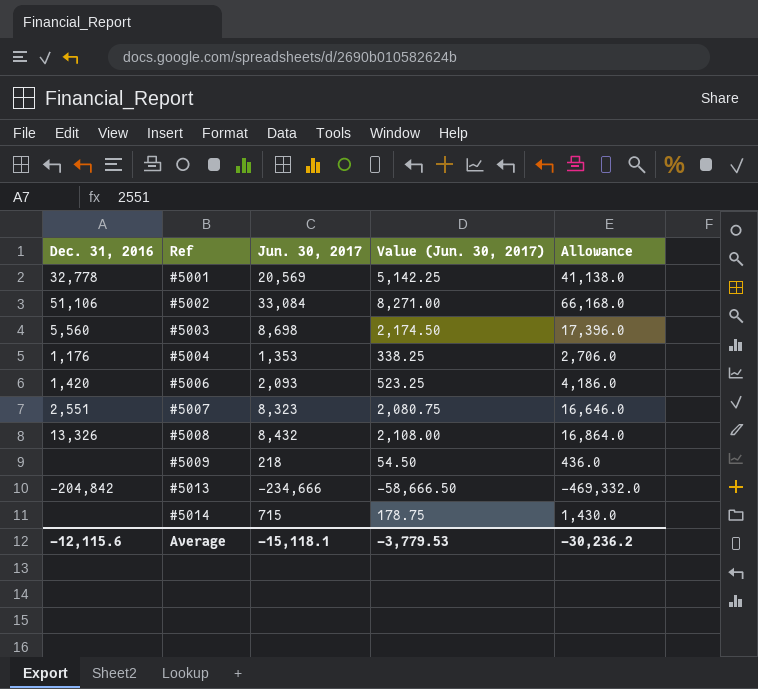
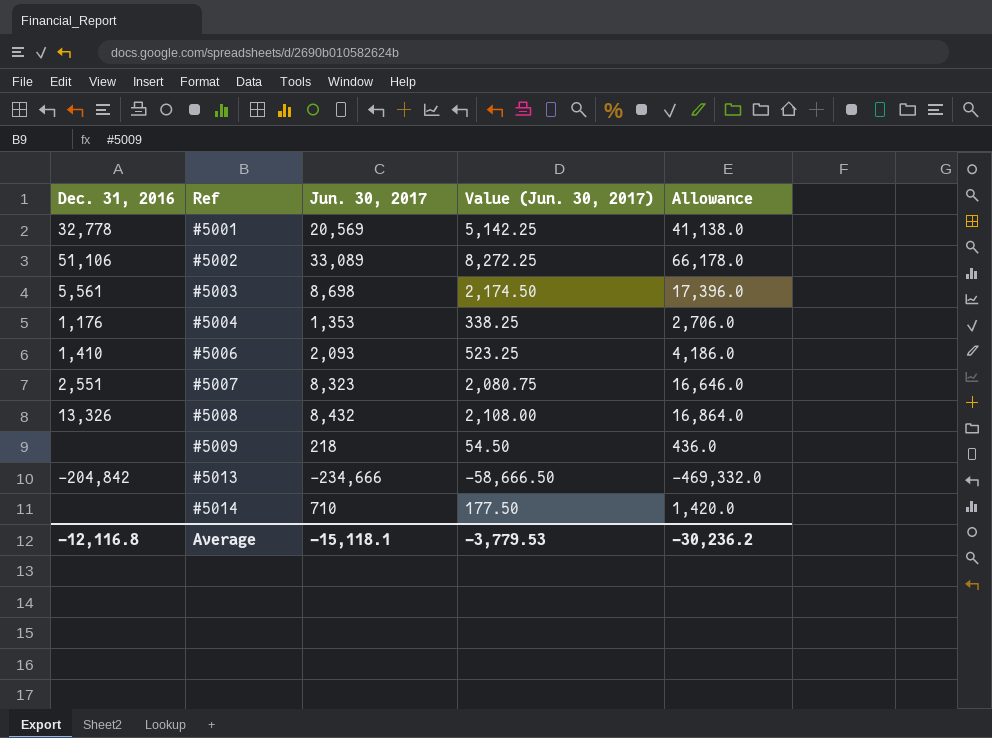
#5002 | Jun. 30, 2017: 33,084 -> 33,089
#5002 | Value (Jun. 30, 2017): 8,271.00 -> 8,272.25
#5002 | Allowance: 66,168.0 -> 66,178.0
#5003 | Dec. 31, 2016: 5,560 -> 5,561
#5006 | Dec. 31, 2016: 1,420 -> 1,410
#5014 | Jun. 30, 2017: 715 -> 710
#5014 | Value (Jun. 30, 2017): 178.75 -> 177.50
#5014 | Allowance: 1,430.0 -> 1,420.0
Average | Dec. 31, 2016: -12,115.6 -> -12,116.8

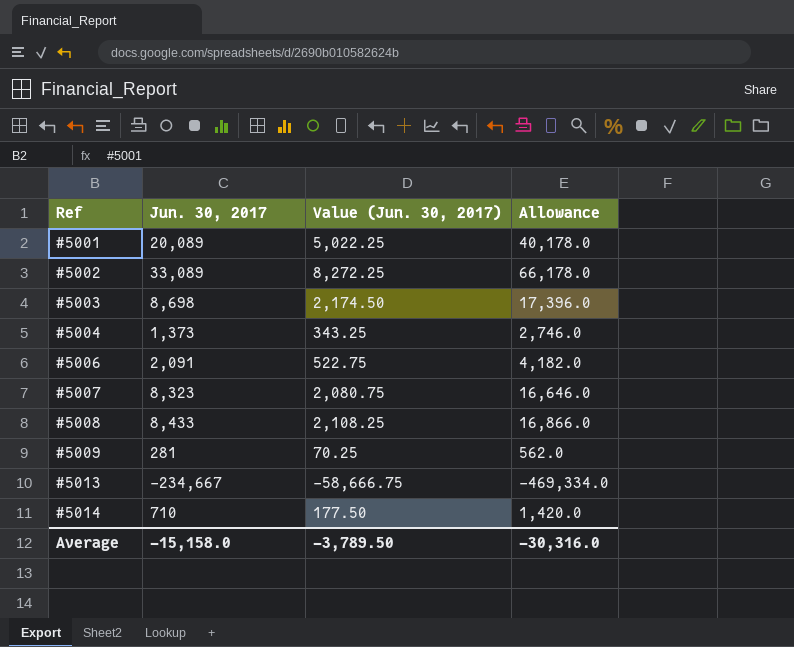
column Dec. 31, 2016 | position: 1 -> none
#5001 | Jun. 30, 2017: 20,569 -> 20,089
#5001 | Value (Jun. 30, 2017): 5,142.25 -> 5,022.25
#5001 | Allowance: 41,138.0 -> 40,178.0
#5004 | Jun. 30, 2017: 1,353 -> 1,373
#5004 | Value (Jun. 30, 2017): 338.25 -> 343.25
#5004 | Allowance: 2,706.0 -> 2,746.0
#5006 | Jun. 30, 2017: 2,093 -> 2,091
#5006 | Value (Jun. 30, 2017): 523.25 -> 522.75
#5006 | Allowance: 4,186.0 -> 4,182.0
#5008 | Jun. 30, 2017: 8,432 -> 8,433
#5008 | Value (Jun. 30, 2017): 2,108.00 -> 2,108.25
#5008 | Allowance: 16,864.0 -> 16,866.0
#5009 | Jun. 30, 2017: 218 -> 281
#5009 | Value (Jun. 30, 2017): 54.50 -> 70.25
#5009 | Allowance: 436.0 -> 562.0
#5013 | Jun. 30, 2017: -234,666 -> -234,667
#5013 | Value (Jun. 30, 2017): -58,666.50 -> -58,666.75
#5013 | Allowance: -469,332.0 -> -469,334.0
Average | Jun. 30, 2017: -15,118.1 -> -15,158.0
Average | Value (Jun. 30, 2017): -3,779.53 -> -3,789.50
Average | Allowance: -30,236.2 -> -30,316.0

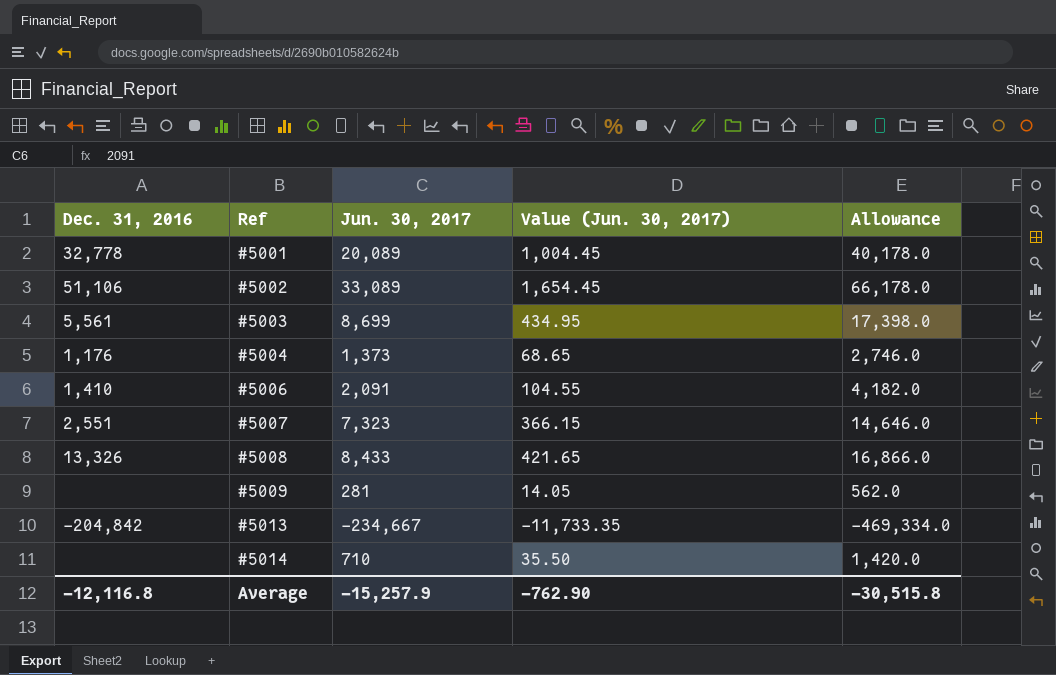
column Dec. 31, 2016 | position: none -> 1
column Value (Jun. 30, 2017) | formula: [Jun. 30, 2017] * 0.25 -> [Jun. 30, 2017] * 0.05
#5003 | Jun. 30, 2017: 8,698 -> 8,699
#5003 | Allowance: 17,396.0 -> 17,398.0
#5007 | Jun. 30, 2017: 8,323 -> 7,323
#5007 | Allowance: 16,646.0 -> 14,646.0
Average | Jun. 30, 2017: -15,158.0 -> -15,257.9
Average | Value (Jun. 30, 2017): -3,789.50 -> -762.90
Average | Allowance: -30,316.0 -> -30,515.8

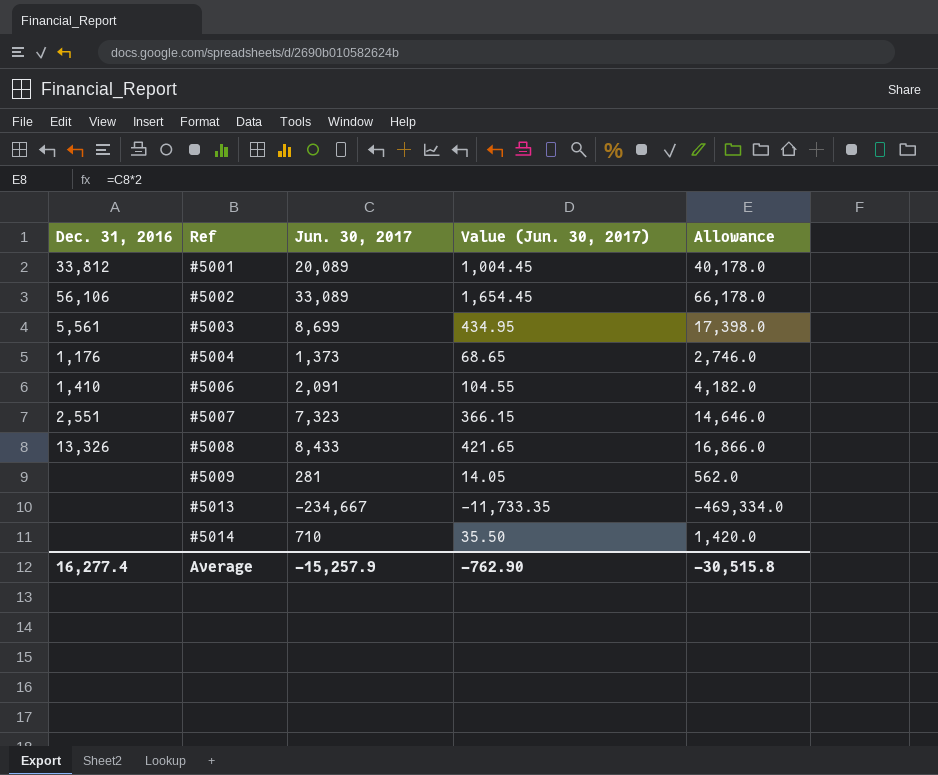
#5001 | Dec. 31, 2016: 32,778 -> 33,812
#5002 | Dec. 31, 2016: 51,106 -> 56,106
#5013 | Dec. 31, 2016: -204,842 -> none
Average | Dec. 31, 2016: -12,116.8 -> 16,277.4

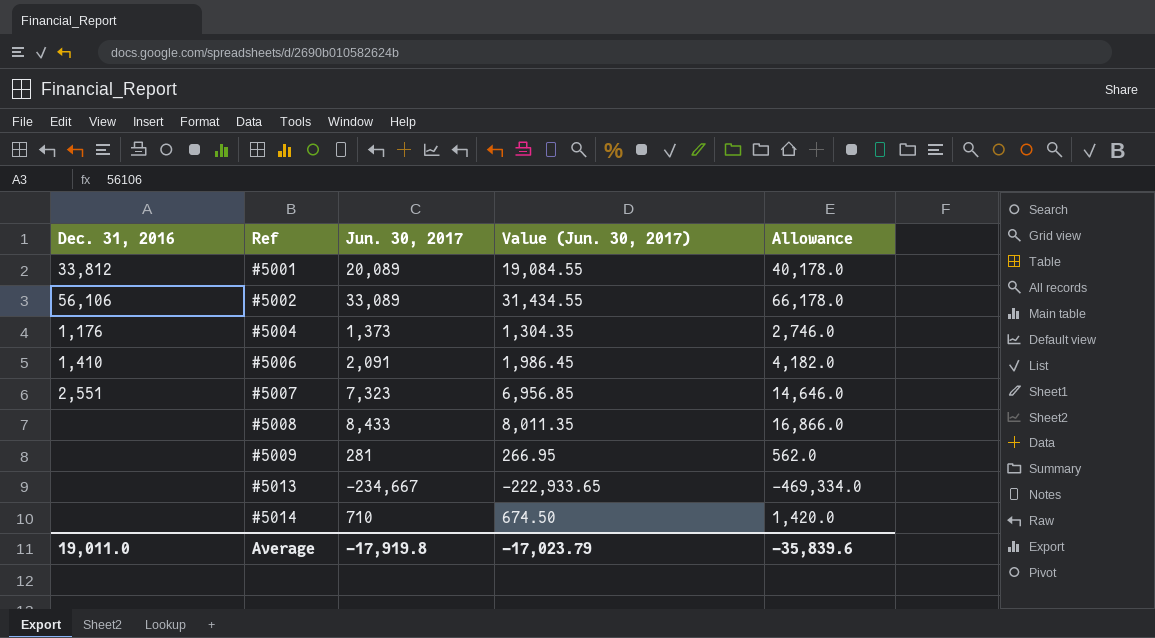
column Value (Jun. 30, 2017) | formula: [Jun. 30, 2017] * 0.05 -> [Jun. 30, 2017] * 0.95
row #5003: 5,561 | 8,699 | 434.95 | 17,398.0 -> none
#5008 | Dec. 31, 2016: 13,326 -> none
Average | Dec. 31, 2016: 16,277.4 -> 19,011.0
Average | Jun. 30, 2017: -15,257.9 -> -17,919.8
Average | Value (Jun. 30, 2017): -762.90 -> -17,023.79
Average | Allowance: -30,515.8 -> -35,839.6

